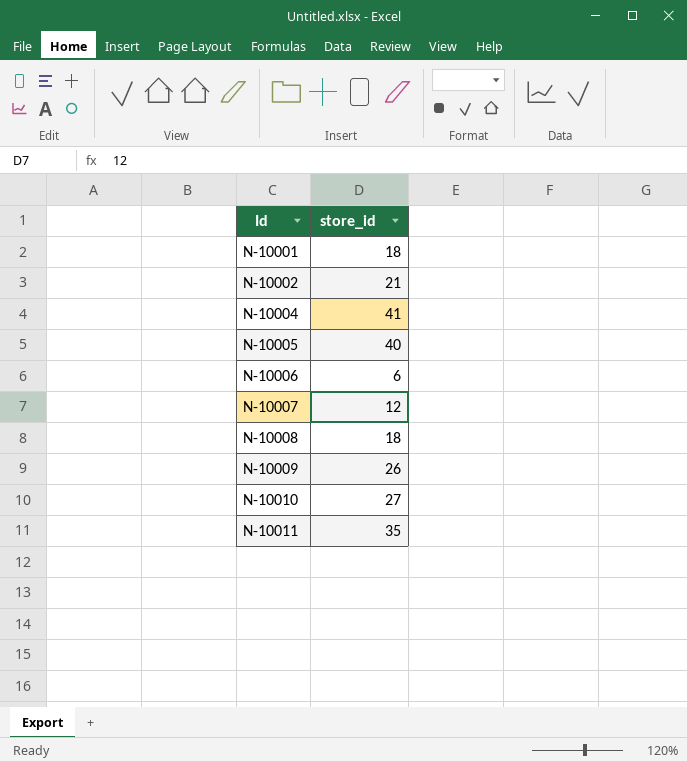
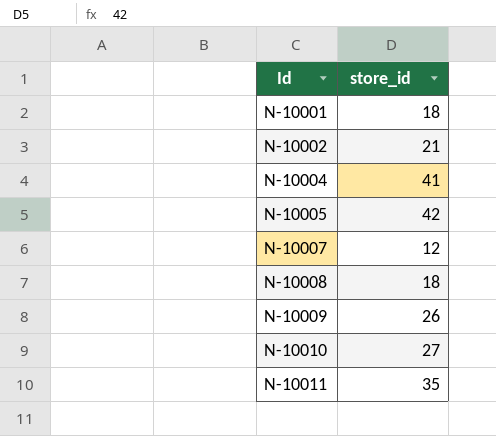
row N-10006: 6 -> none
N-10005 | store_id: 40 -> 42

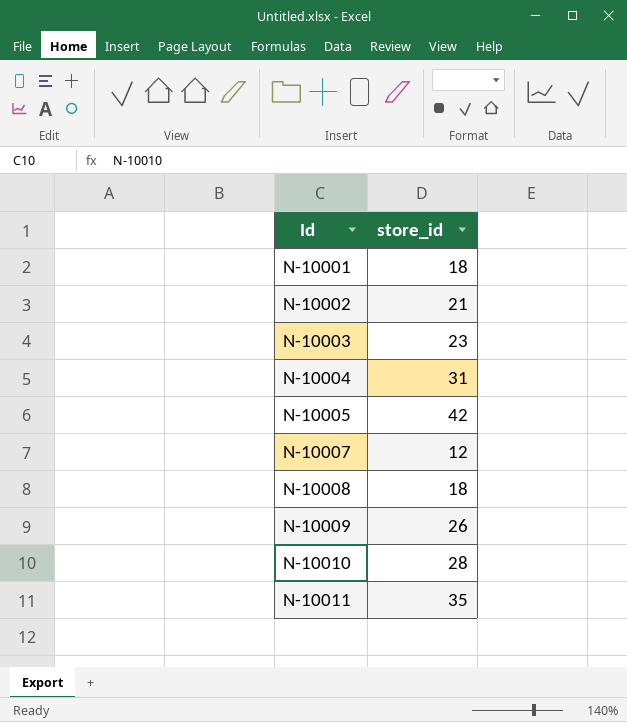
row N-10003: none -> 23
N-10004 | store_id: 41 -> 31
N-10010 | store_id: 27 -> 28

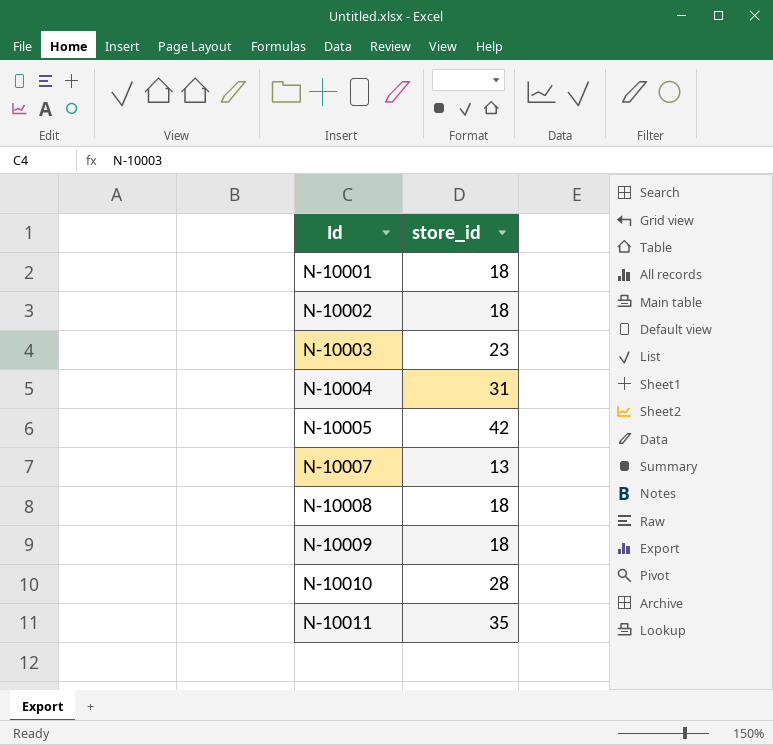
N-10002 | store_id: 21 -> 18
N-10007 | store_id: 12 -> 13
N-10009 | store_id: 26 -> 18

